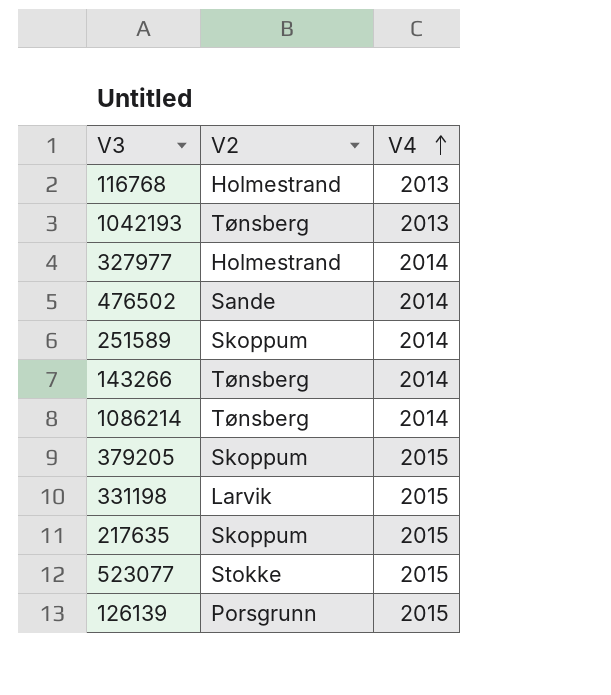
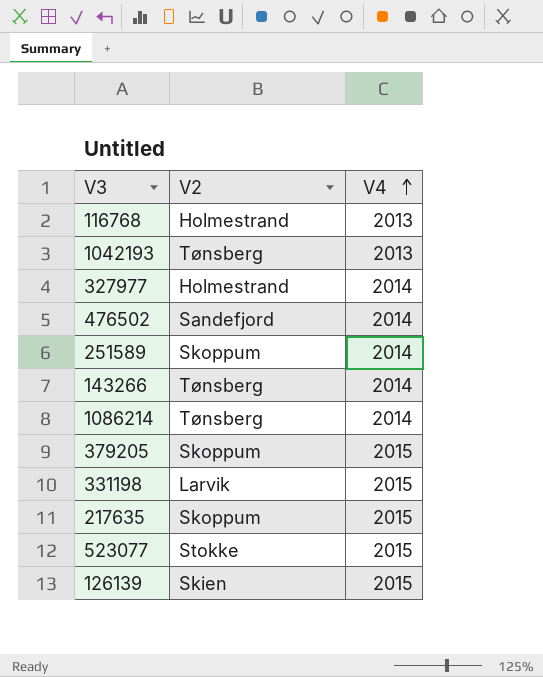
476502 | V2: Sande -> Sandefjord
126139 | V2: Porsgrunn -> Skien

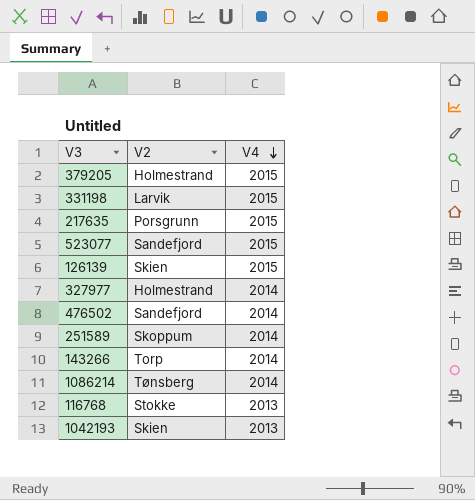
row order: V4 ascending -> V4 descending
379205 | V2: Skoppum -> Holmestrand
217635 | V2: Skoppum -> Porsgrunn
523077 | V2: Stokke -> Sandefjord
143266 | V2: Tønsberg -> Torp
116768 | V2: Holmestrand -> Stokke
1042193 | V2: Tønsberg -> Skien

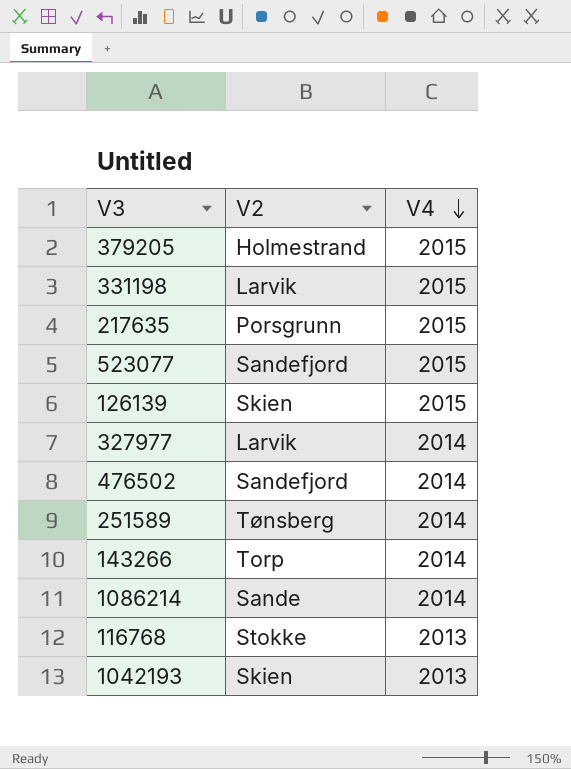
327977 | V2: Holmestrand -> Larvik
251589 | V2: Skoppum -> Tønsberg
1086214 | V2: Tønsberg -> Sande

